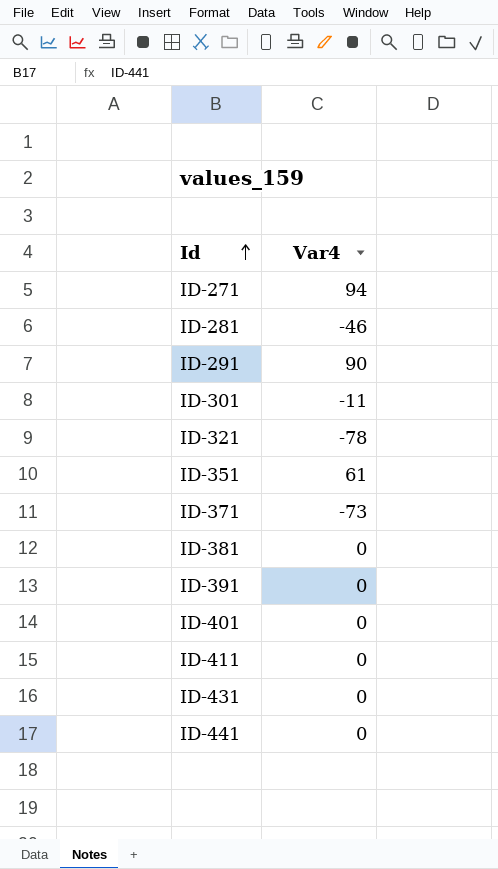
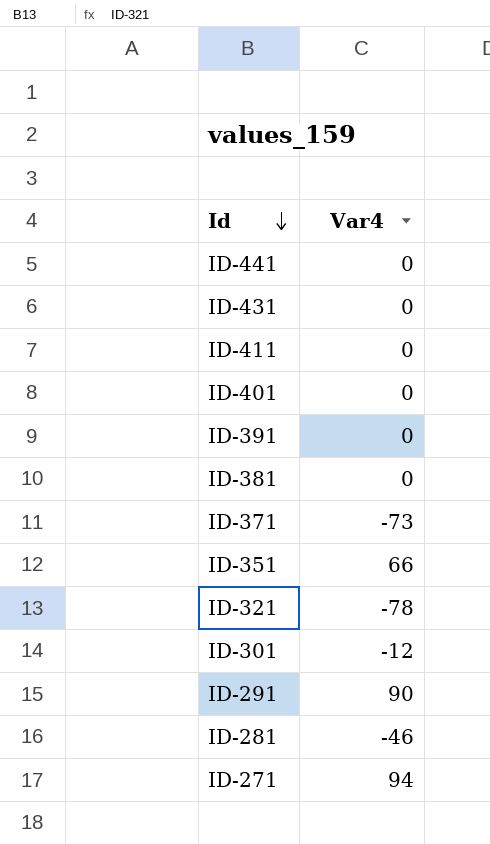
row order: Id ascending -> Id descending
ID-351 | Var4: 61 -> 66
ID-301 | Var4: -11 -> -12

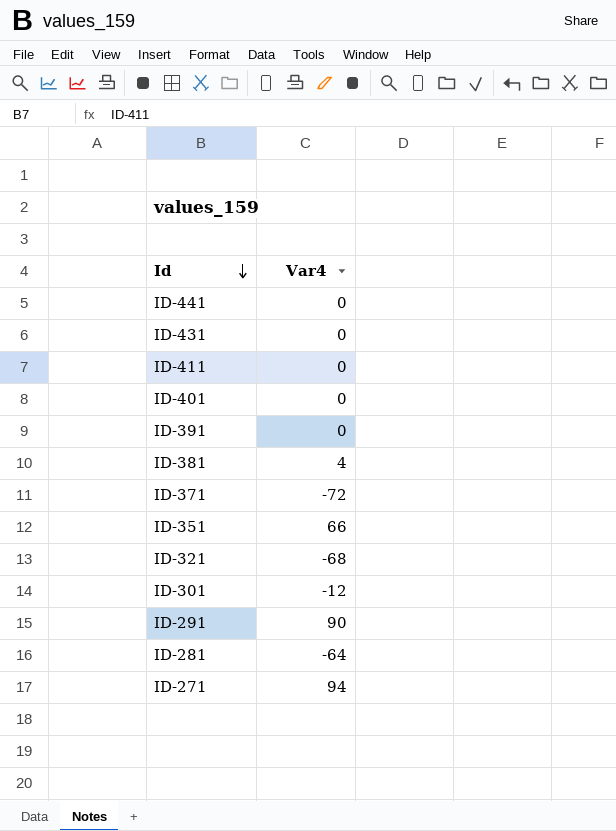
ID-381 | Var4: 0 -> 4
ID-371 | Var4: -73 -> -72
ID-321 | Var4: -78 -> -68
ID-281 | Var4: -46 -> -64

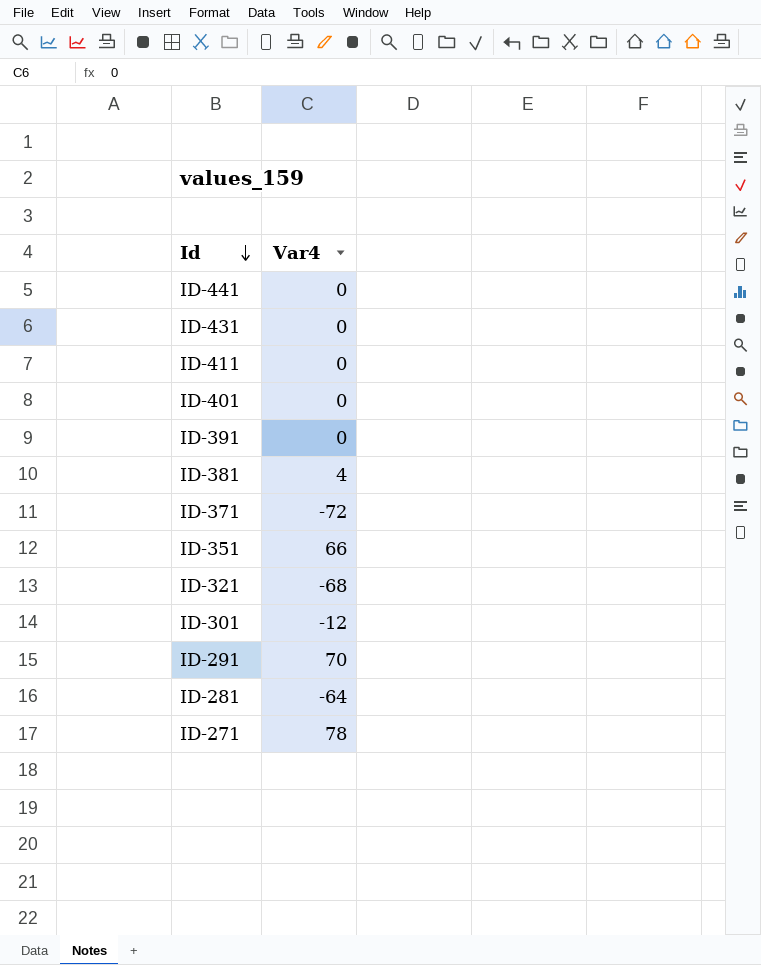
ID-291 | Var4: 90 -> 70
ID-271 | Var4: 94 -> 78

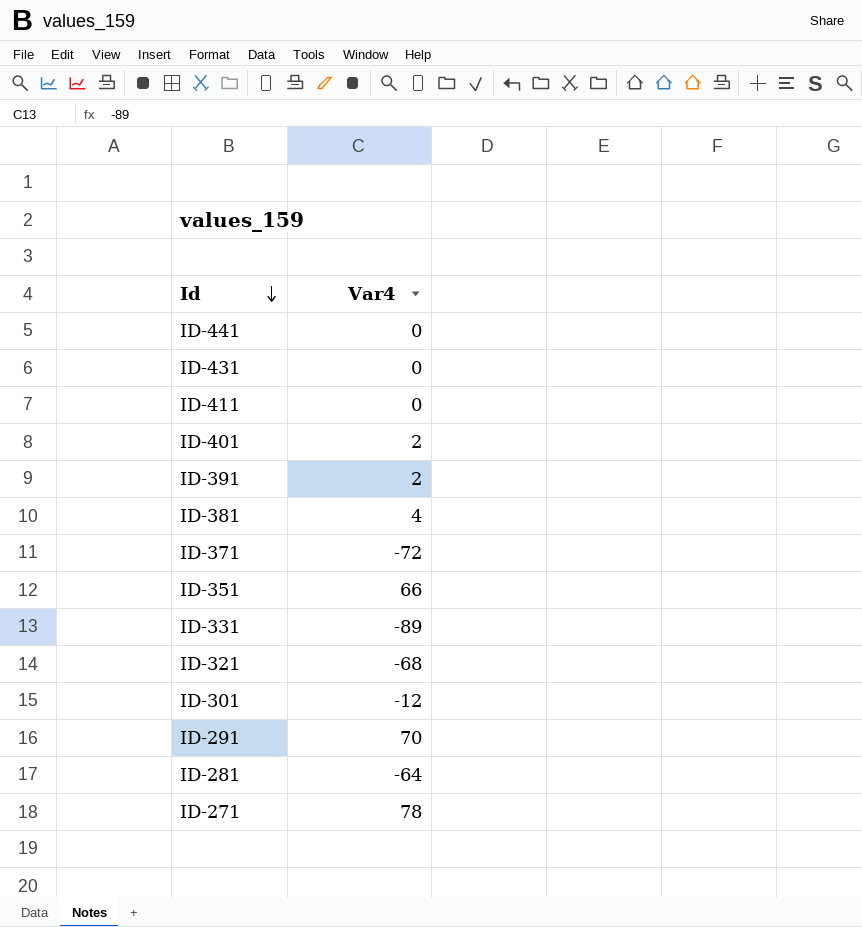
ID-401 | Var4: 0 -> 2
ID-391 | Var4: 0 -> 2
row ID-331: none -> -89

